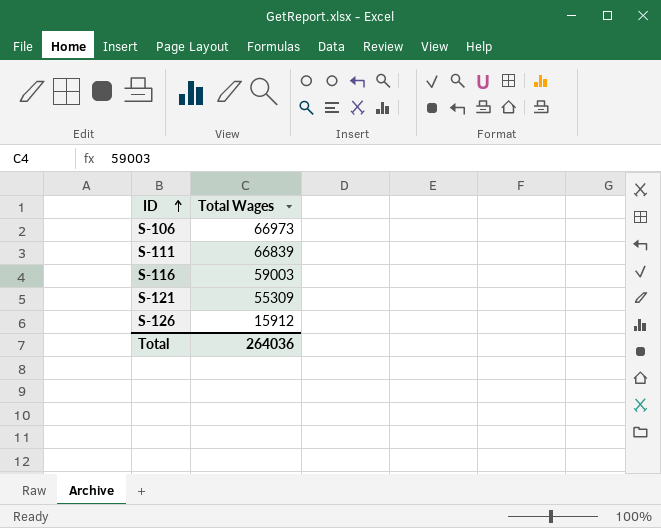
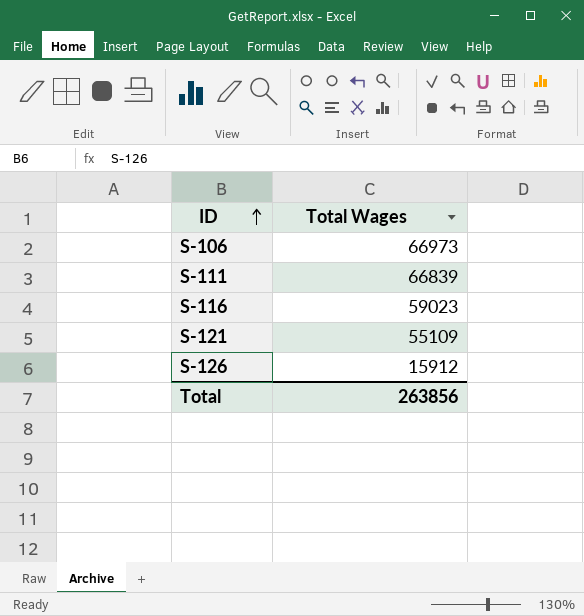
S-116 | Total Wages: 59003 -> 59023
S-121 | Total Wages: 55309 -> 55109
Total | Total Wages: 264036 -> 263856

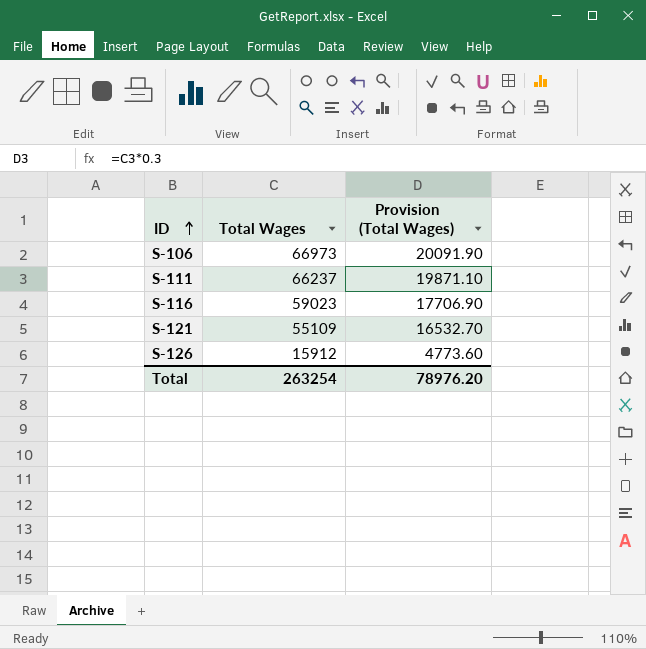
column Provision (Total Wages) | formula: none -> [Total Wages] * 0.3
S-111 | Total Wages: 66839 -> 66237
Total | Total Wages: 263856 -> 263254

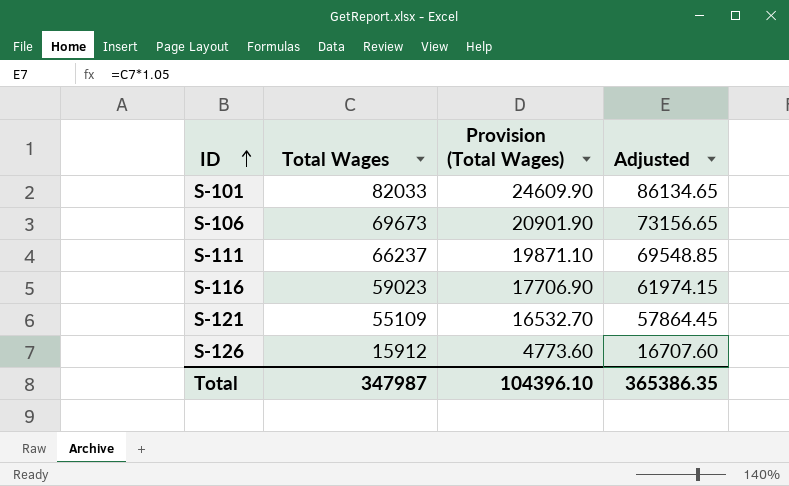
column Adjusted | formula: none -> [Total Wages] * 1.05
row S-101: none -> 82033 | 24609.90 | 86134.65
S-106 | Total Wages: 66973 -> 69673
S-106 | Provision (Total Wages): 20091.90 -> 20901.90
Total | Total Wages: 263254 -> 347987
Total | Provision (Total Wages): 78976.20 -> 104396.10

